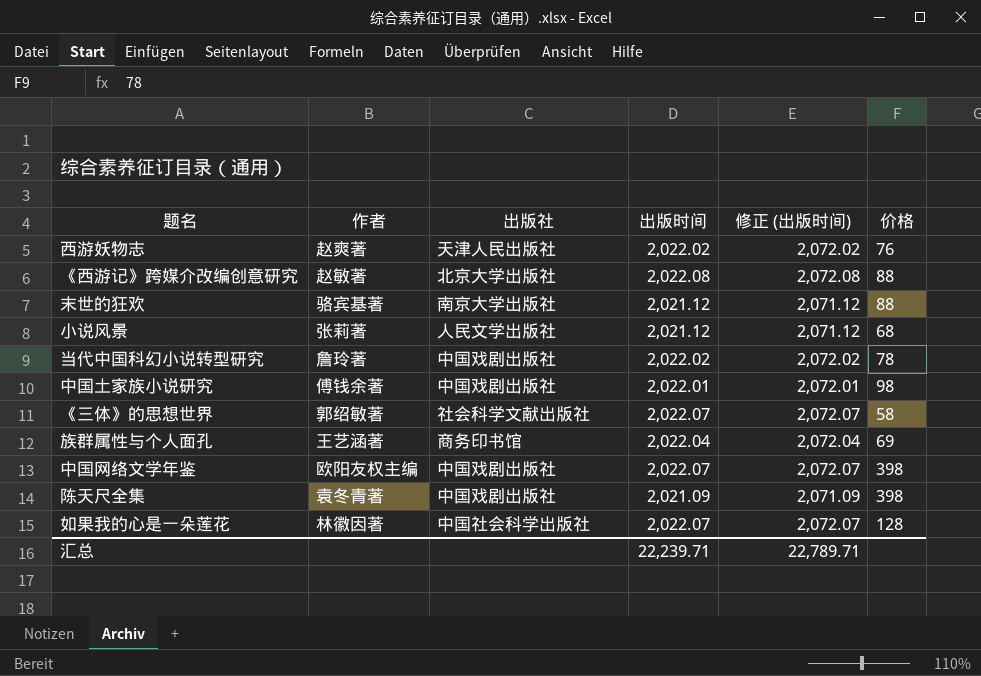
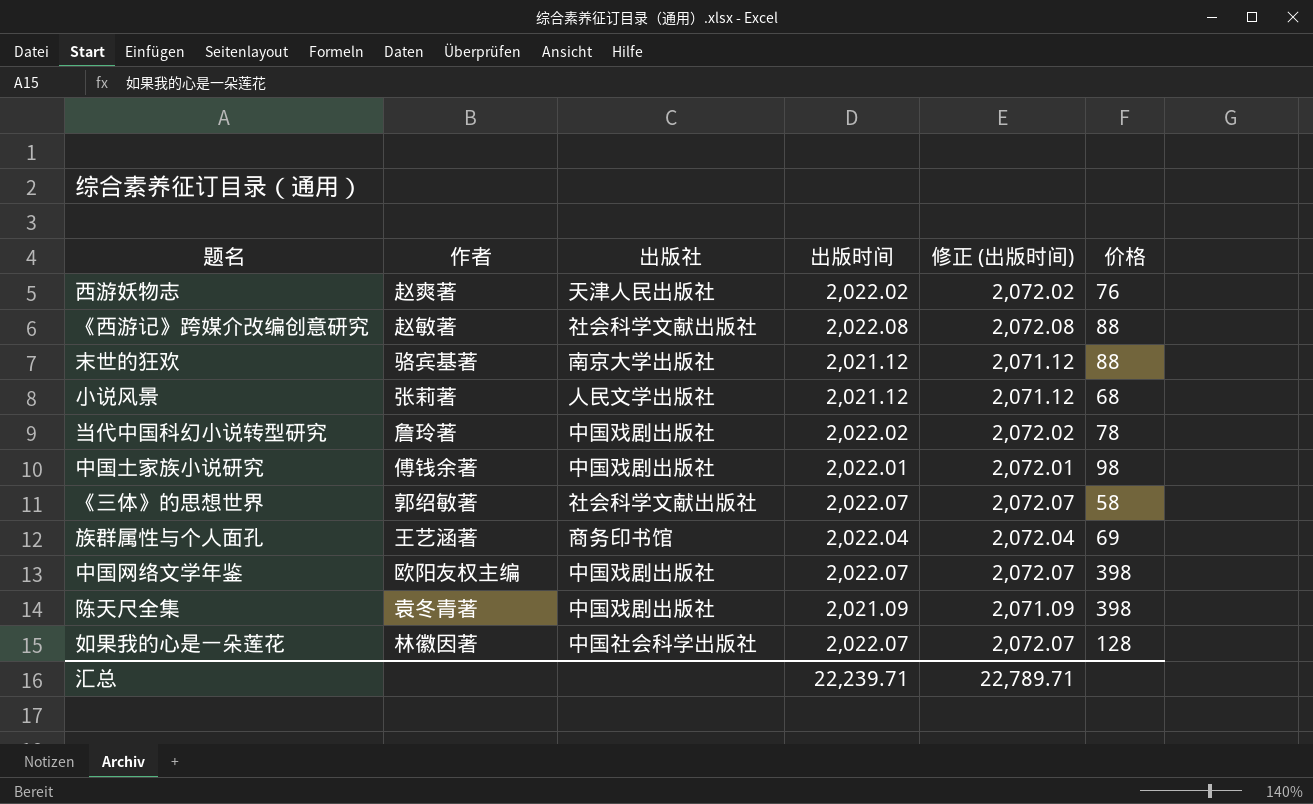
《西游记》跨媒介改编创意研究 | 出版社: 北京大学出版社 -> 社会科学文献出版社

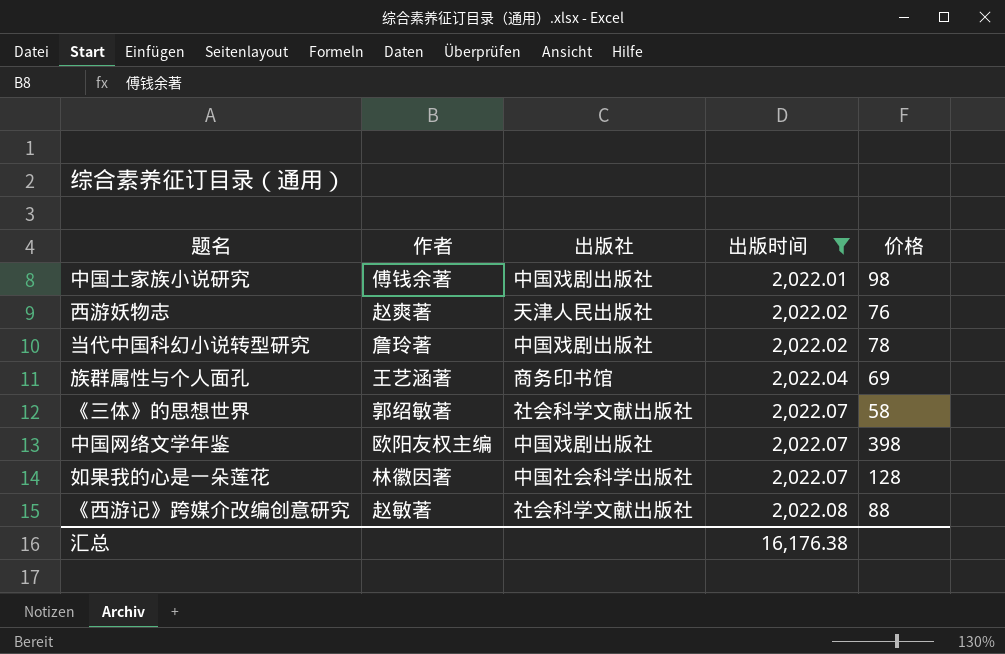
filter: none -> 出版时间 >= 2,022.01
row order: none -> 出版时间 ascending
column 修正 (出版时间) | formula: [出版时间] + 50 -> none
汇总 | 出版时间: 22,239.71 -> 16,176.38

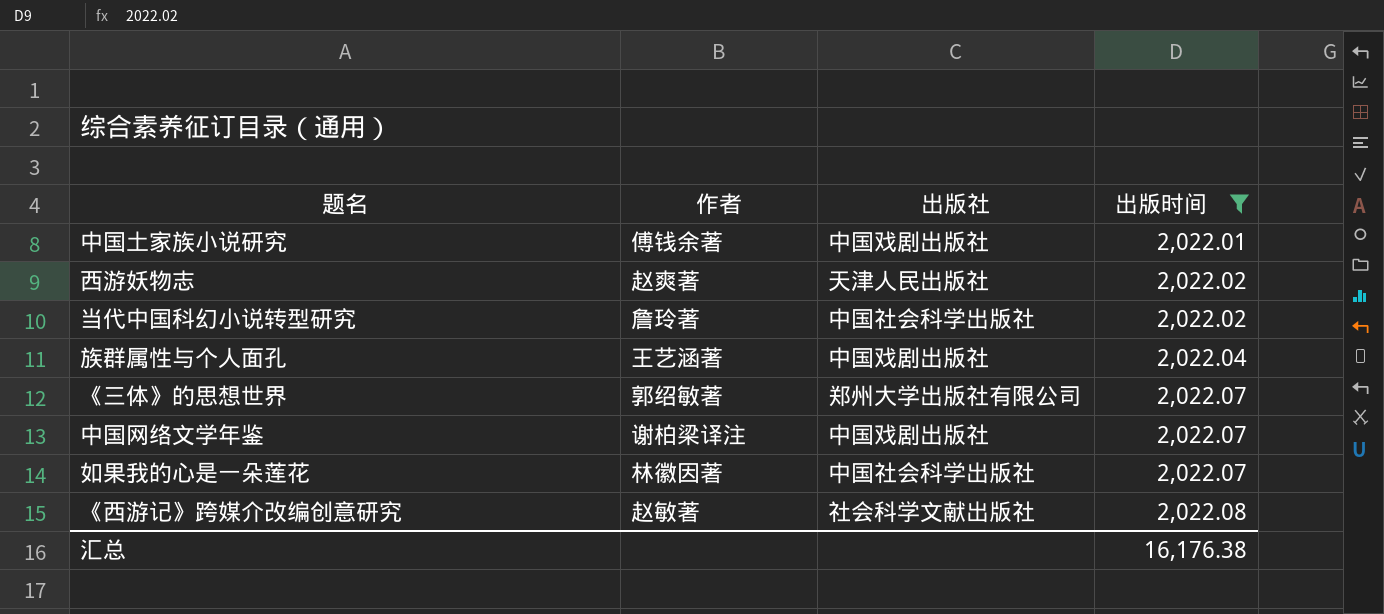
column 价格 | position: 5 -> none
当代中国科幻小说转型研究 | 出版社: 中国戏剧出版社 -> 中国社会科学出版社
族群属性与个人面孔 | 出版社: 商务印书馆 -> 中国戏剧出版社
《三体》的思想世界 | 出版社: 社会科学文献出版社 -> 郑州大学出版社有限公司
中国网络文学年鉴 | 作者: 欧阳友权主编 -> 谢柏梁译注

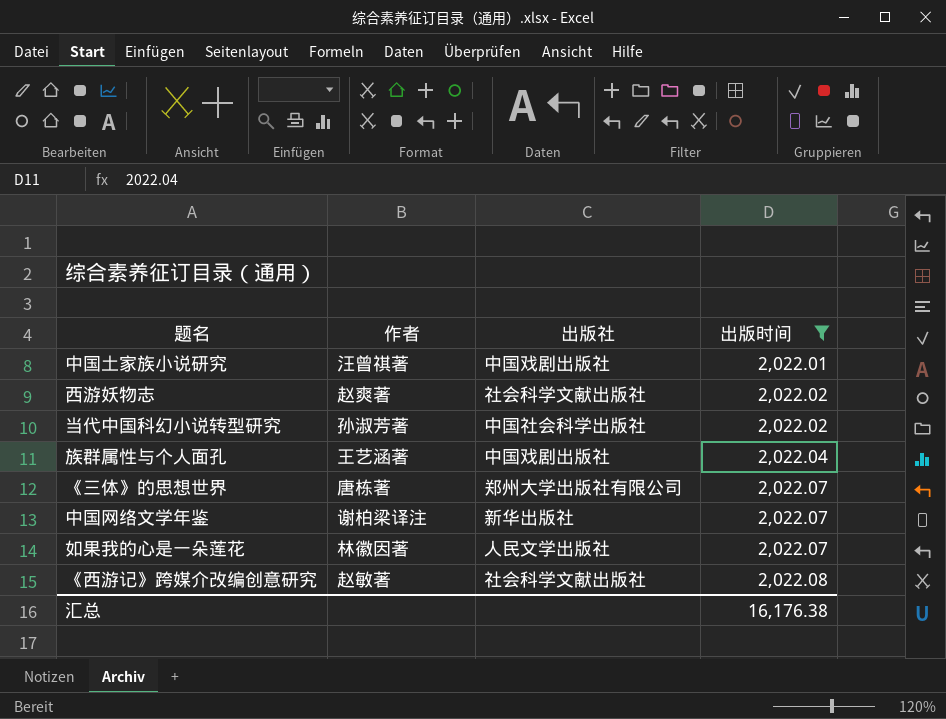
中国土家族小说研究 | 作者: 傅钱余著 -> 汪曾祺著
西游妖物志 | 出版社: 天津人民出版社 -> 社会科学文献出版社
当代中国科幻小说转型研究 | 作者: 詹玲著 -> 孙淑芳著
《三体》的思想世界 | 作者: 郭绍敏著 -> 唐栋著
中国网络文学年鉴 | 出版社: 中国戏剧出版社 -> 新华出版社
如果我的心是一朵莲花 | 出版社: 中国社会科学出版社 -> 人民文学出版社

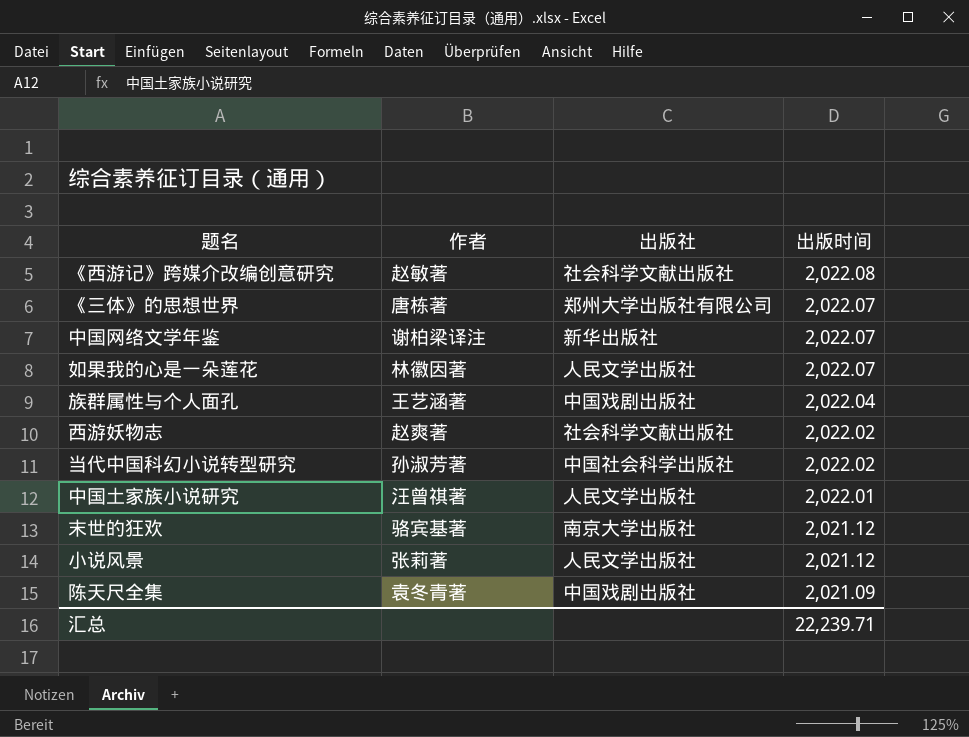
filter: 出版时间 >= 2,022.01 -> none
row order: 出版时间 ascending -> 出版时间 descending
中国土家族小说研究 | 出版社: 中国戏剧出版社 -> 人民文学出版社
汇总 | 出版时间: 16,176.38 -> 22,239.71

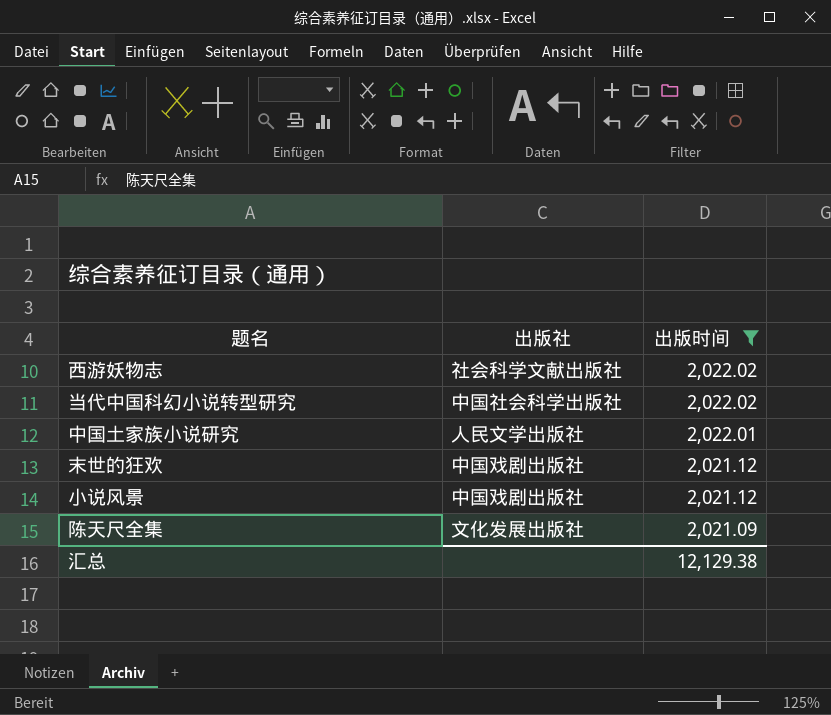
filter: none -> 出版时间 <= 2,022.02
column 作者 | position: 2 -> none
末世的狂欢 | 出版社: 南京大学出版社 -> 中国戏剧出版社
小说风景 | 出版社: 人民文学出版社 -> 中国戏剧出版社
陈天尺全集 | 出版社: 中国戏剧出版社 -> 文化发展出版社
汇总 | 出版时间: 22,239.71 -> 12,129.38

